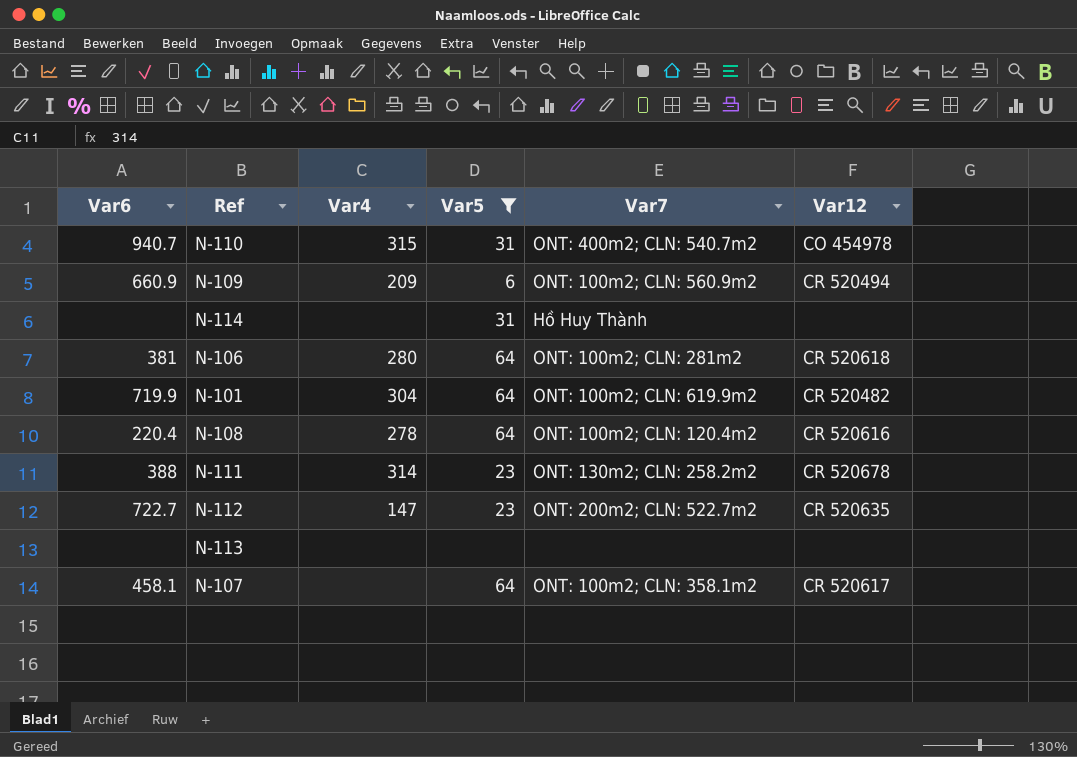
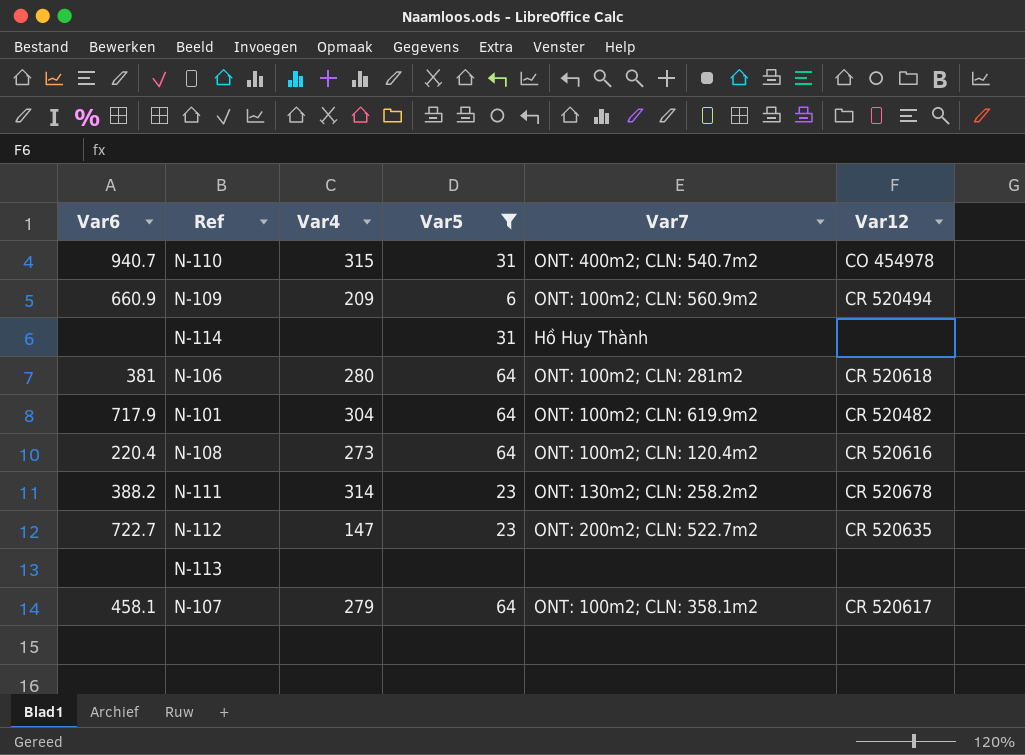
N-101 | Var6: 719.9 -> 717.9
N-108 | Var4: 278 -> 273
N-111 | Var6: 388 -> 388.2
N-107 | Var4: none -> 279

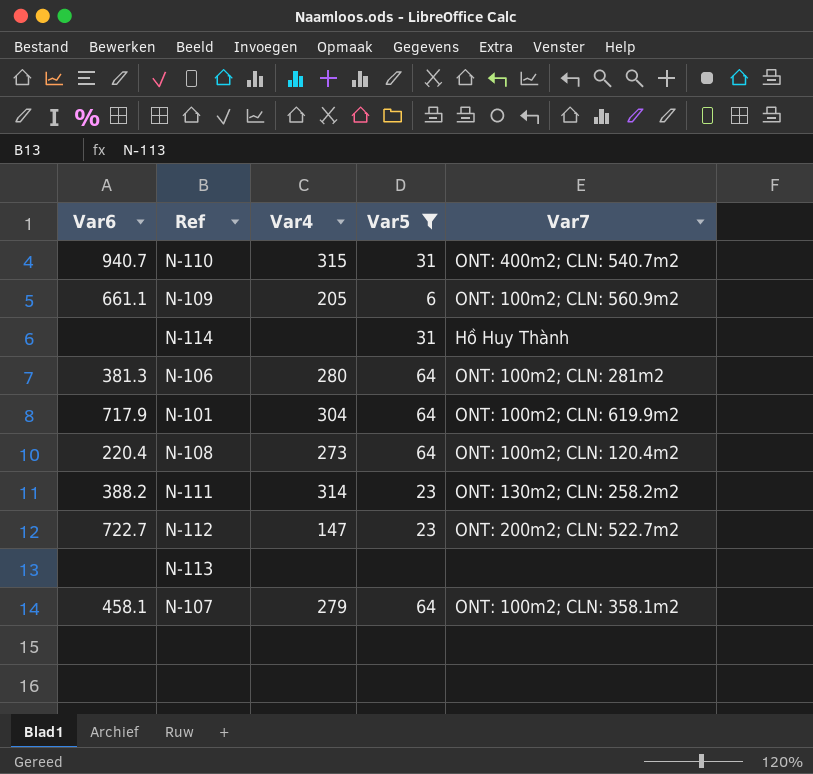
column Var12 | position: 6 -> none
N-109 | Var6: 660.9 -> 661.1
N-109 | Var4: 209 -> 205
N-106 | Var6: 381 -> 381.3

